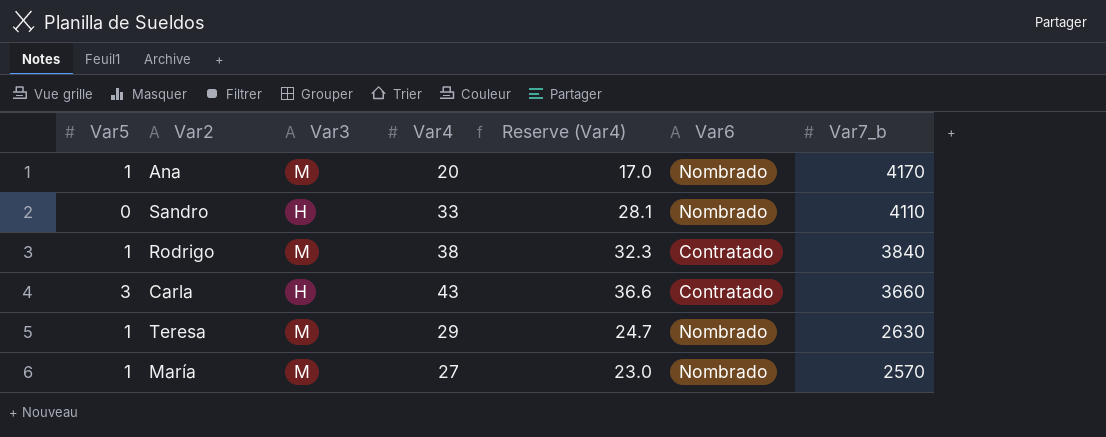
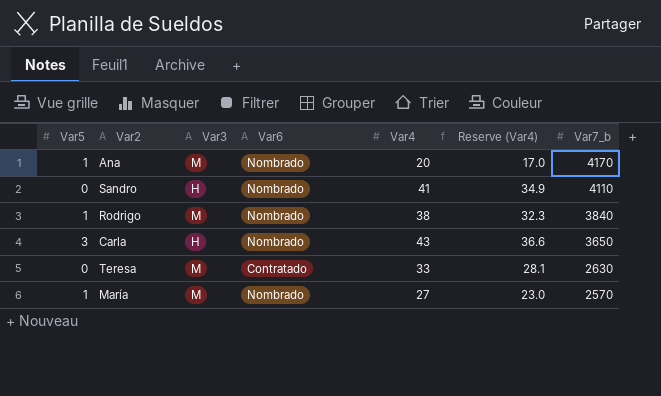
column Var6 | position: 6 -> 4
Sandro | Var4: 33 -> 41
Sandro | Reserve (Var4): 28.1 -> 34.9
Rodrigo | Var6: Contratado -> Nombrado
Carla | Var6: Contratado -> Nombrado
Carla | Var7_b: 3660 -> 3650
Teresa | Var5: 1 -> 0
Teresa | Var6: Nombrado -> Contratado
Teresa | Var4: 29 -> 33
Teresa | Reserve (Var4): 24.7 -> 28.1

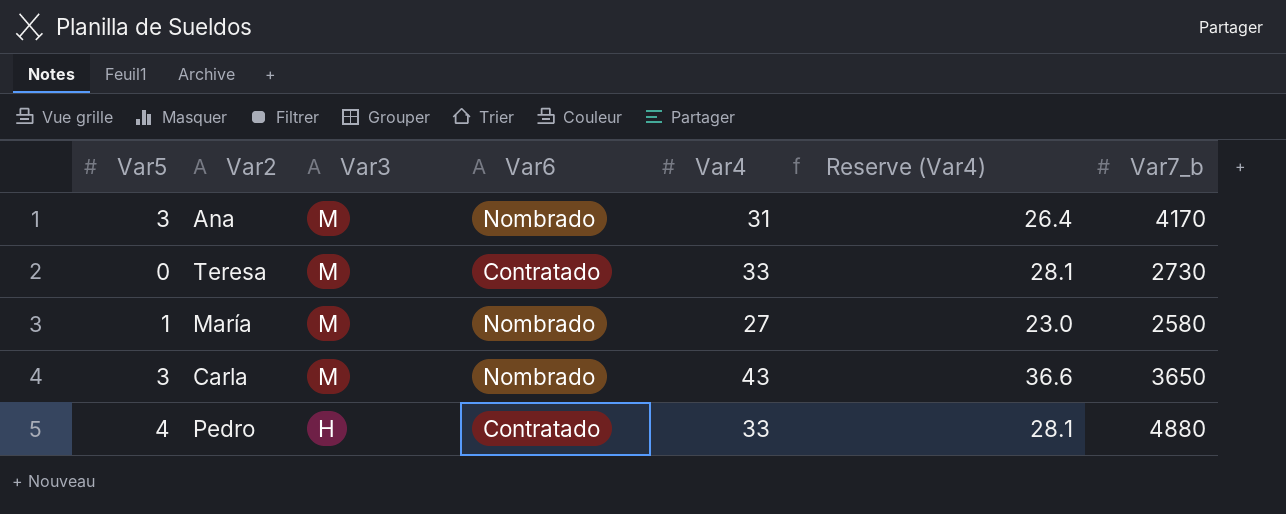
row order: Var7_b descending -> Var3 descending
row Sandro: 0 | H | Nombrado | 41 | 34.9 | 4110 -> none
row Rodrigo: 1 | M | Nombrado | 38 | 32.3 | 3840 -> none
Ana | Var5: 1 -> 3
Ana | Var4: 20 -> 31
Ana | Reserve (Var4): 17.0 -> 26.4
Teresa | Var7_b: 2630 -> 2730
María | Var7_b: 2570 -> 2580
Carla | Var3: H -> M
row Pedro: none -> 4 | H | Contratado | 33 | 28.1 | 4880

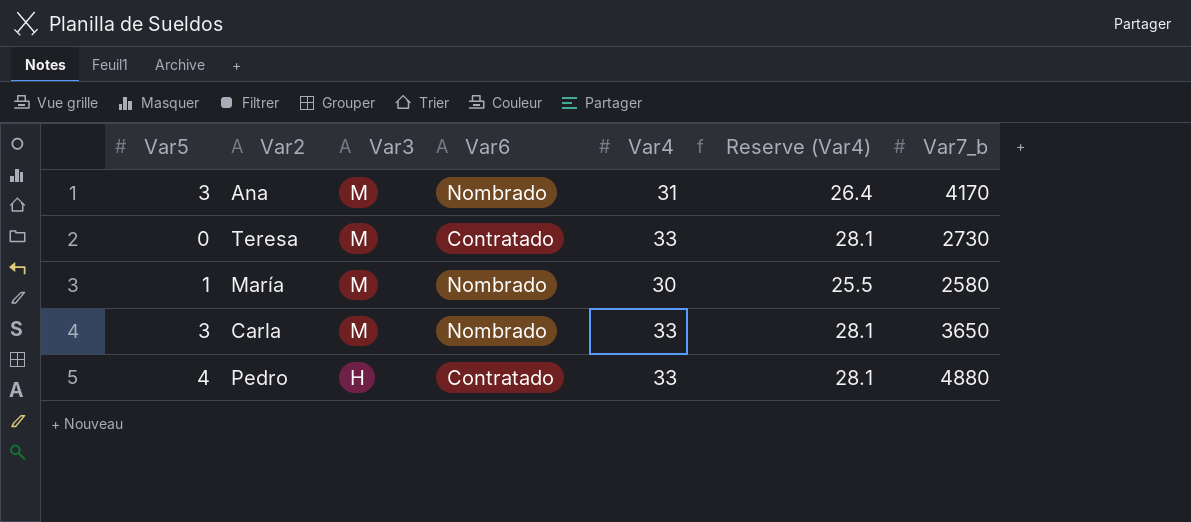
María | Var4: 27 -> 30
María | Reserve (Var4): 23.0 -> 25.5
Carla | Var4: 43 -> 33
Carla | Reserve (Var4): 36.6 -> 28.1

